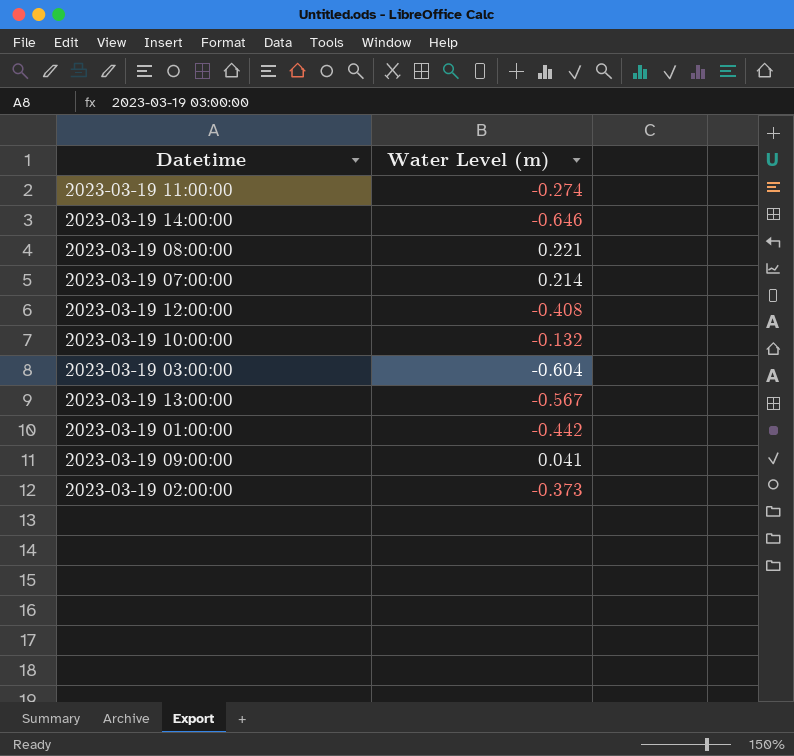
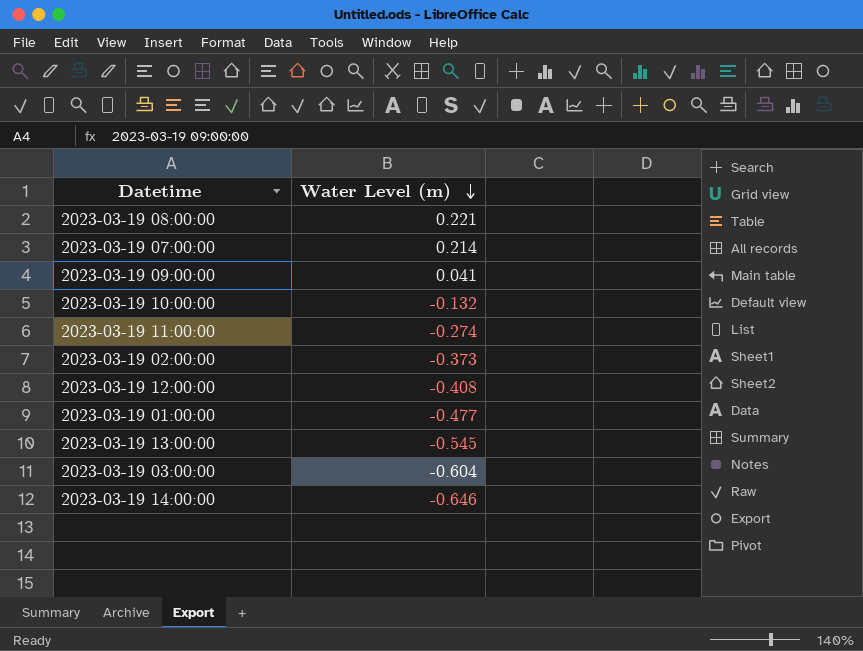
row order: none -> Water Level (m) descending
2023-03-19 01:00:00 | Water Level (m): -0.442 -> -0.477
2023-03-19 13:00:00 | Water Level (m): -0.567 -> -0.545

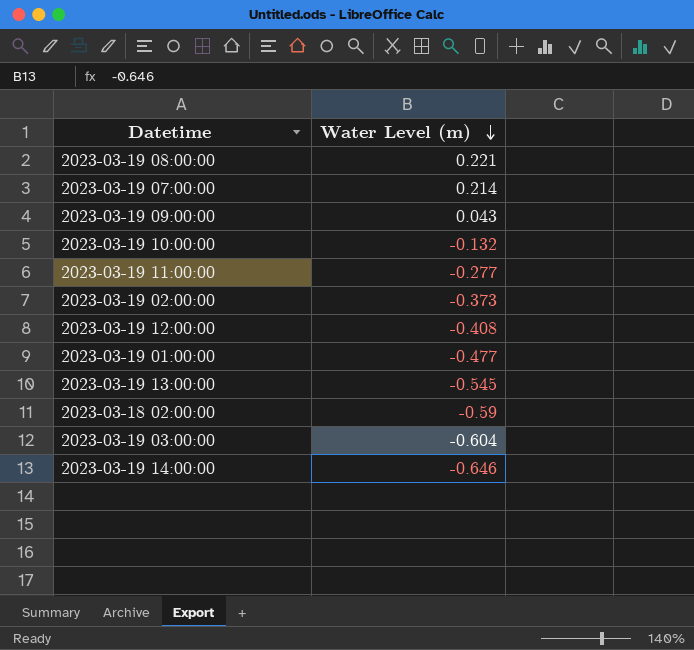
2023-03-19 09:00:00 | Water Level (m): 0.041 -> 0.043
2023-03-19 11:00:00 | Water Level (m): -0.274 -> -0.277
row 2023-03-18 02:00:00: none -> -0.59

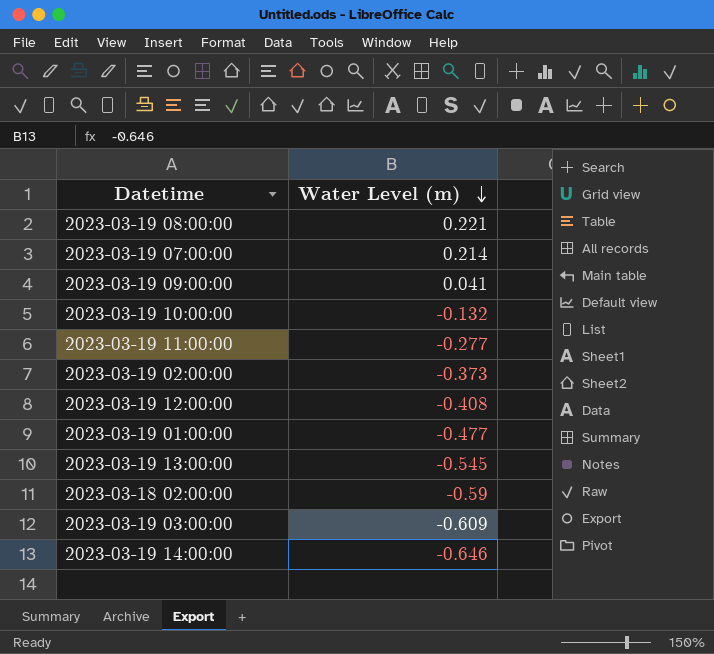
2023-03-19 09:00:00 | Water Level (m): 0.043 -> 0.041
2023-03-19 03:00:00 | Water Level (m): -0.604 -> -0.609

